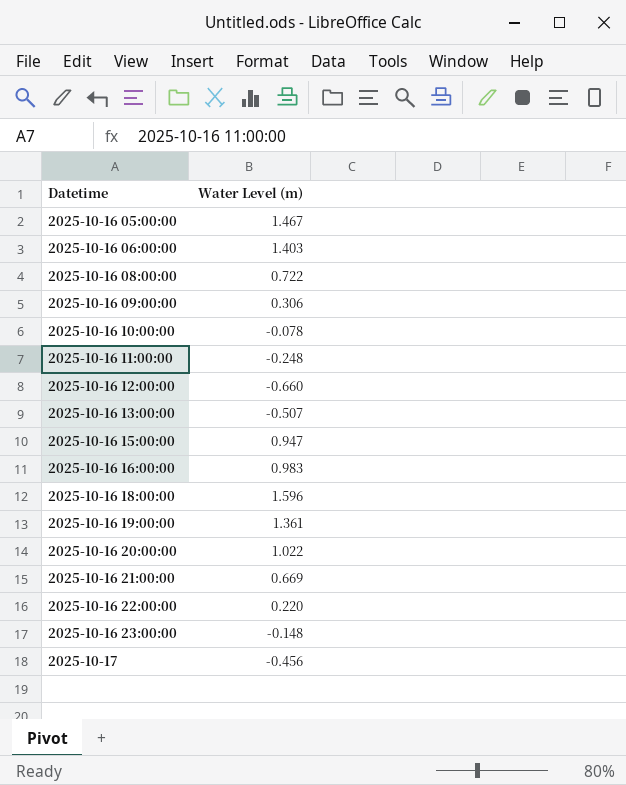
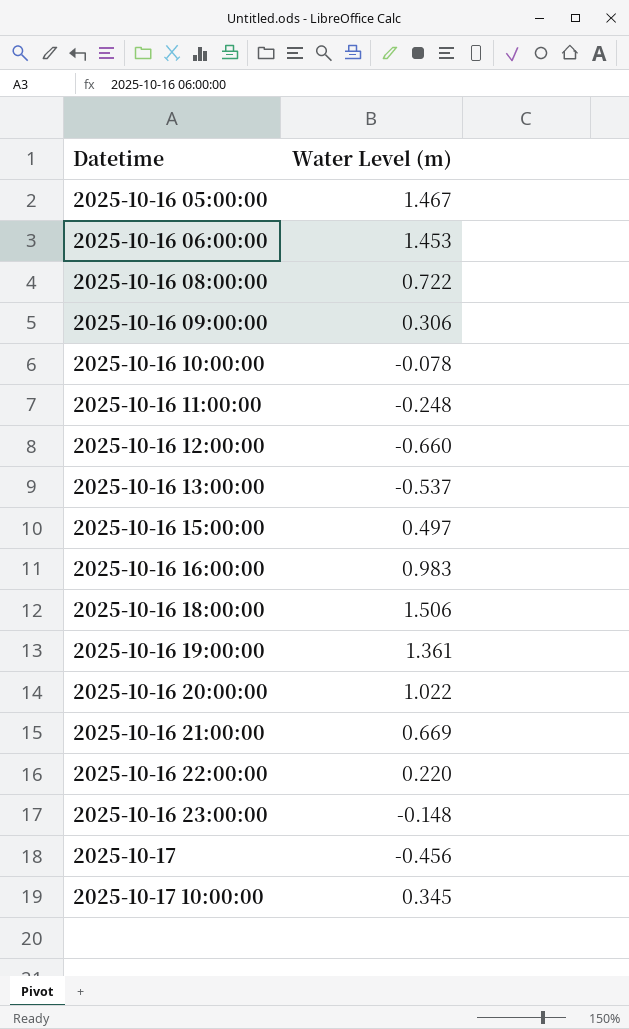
2025-10-16 06:00:00 | Water Level (m): 1.403 -> 1.453
2025-10-16 13:00:00 | Water Level (m): -0.507 -> -0.537
2025-10-16 15:00:00 | Water Level (m): 0.947 -> 0.497
2025-10-16 18:00:00 | Water Level (m): 1.596 -> 1.506
row 2025-10-17 10:00:00: none -> 0.345

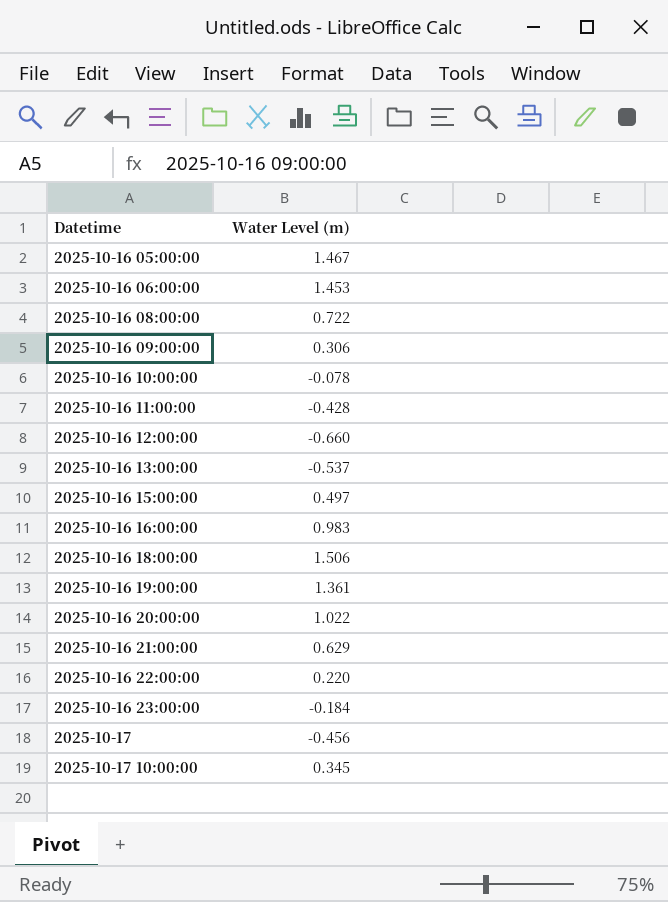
2025-10-16 11:00:00 | Water Level (m): -0.248 -> -0.428
2025-10-16 21:00:00 | Water Level (m): 0.669 -> 0.629
2025-10-16 23:00:00 | Water Level (m): -0.148 -> -0.184

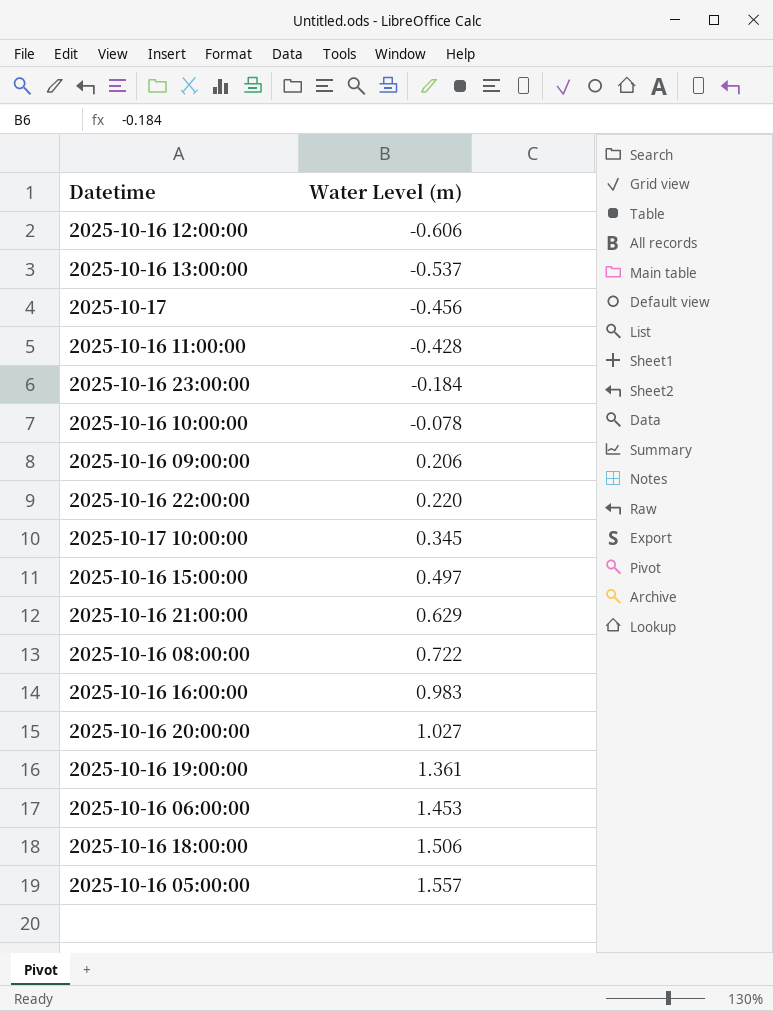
row order: Datetime ascending -> Water Level (m) ascending
2025-10-16 12:00:00 | Water Level (m): -0.660 -> -0.606
2025-10-16 09:00:00 | Water Level (m): 0.306 -> 0.206
2025-10-16 20:00:00 | Water Level (m): 1.022 -> 1.027
2025-10-16 05:00:00 | Water Level (m): 1.467 -> 1.557

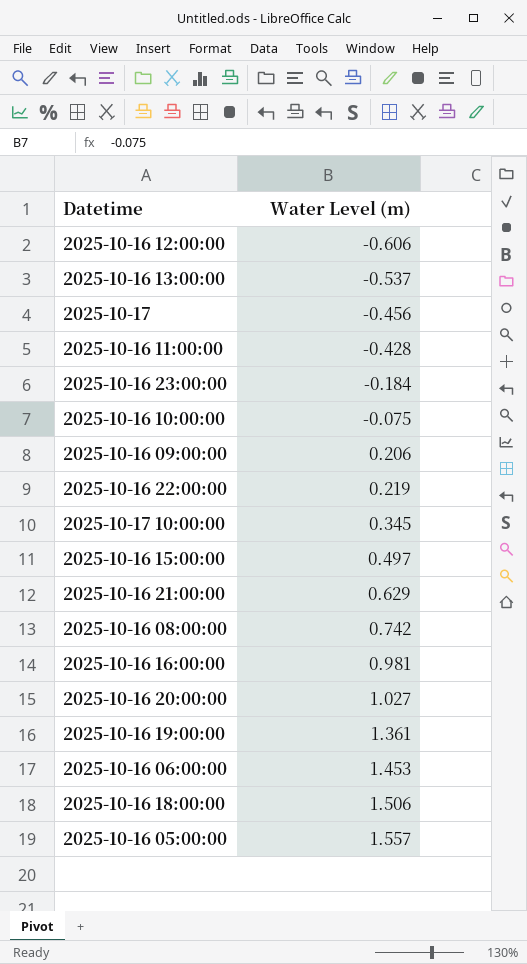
2025-10-16 10:00:00 | Water Level (m): -0.078 -> -0.075
2025-10-16 22:00:00 | Water Level (m): 0.220 -> 0.219
2025-10-16 08:00:00 | Water Level (m): 0.722 -> 0.742
2025-10-16 16:00:00 | Water Level (m): 0.983 -> 0.981

